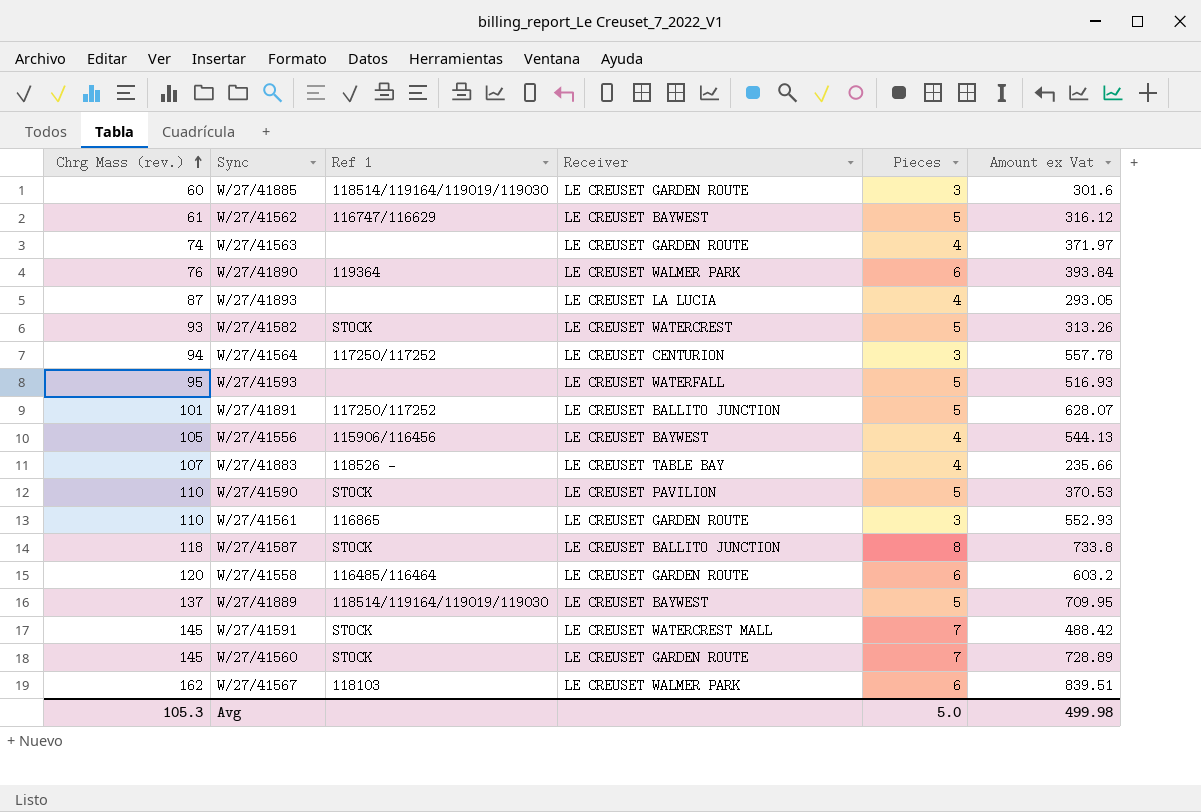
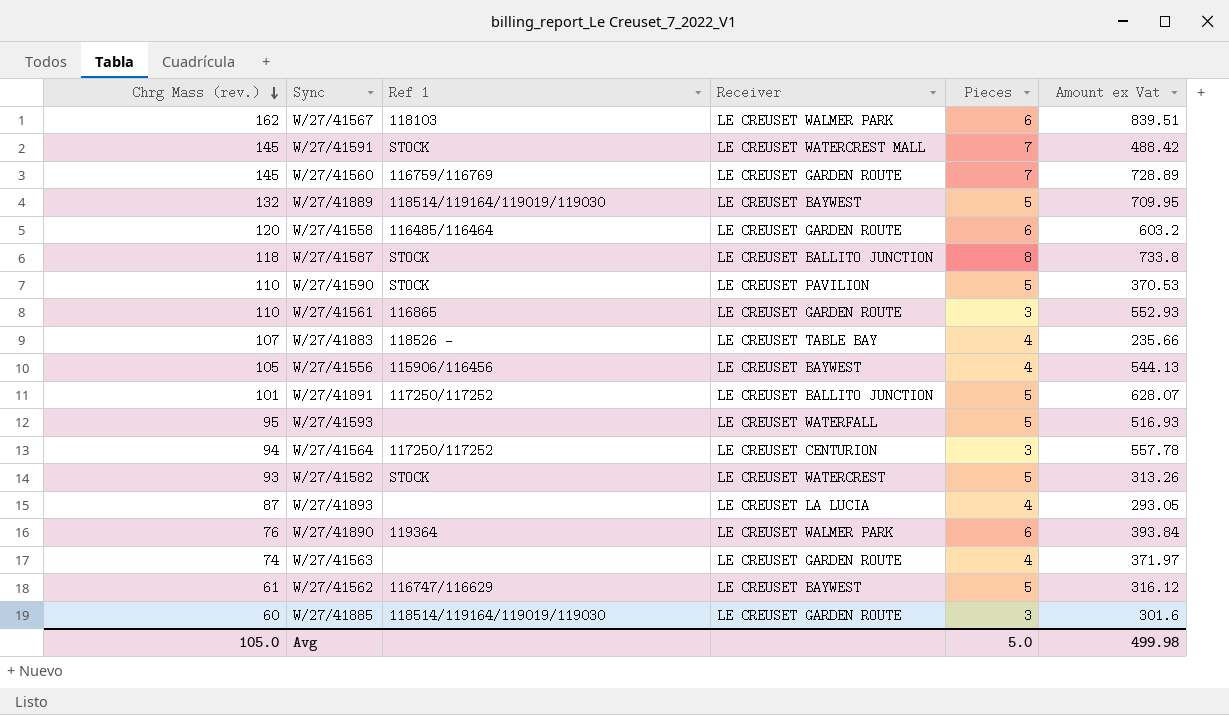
row order: Chrg Mass (rev.) ascending -> Chrg Mass (rev.) descending
W/27/41560 | Ref 1: STOCK -> 116759/116769
W/27/41889 | Chrg Mass (rev.): 137 -> 132
Avg | Chrg Mass (rev.): 105.3 -> 105.0

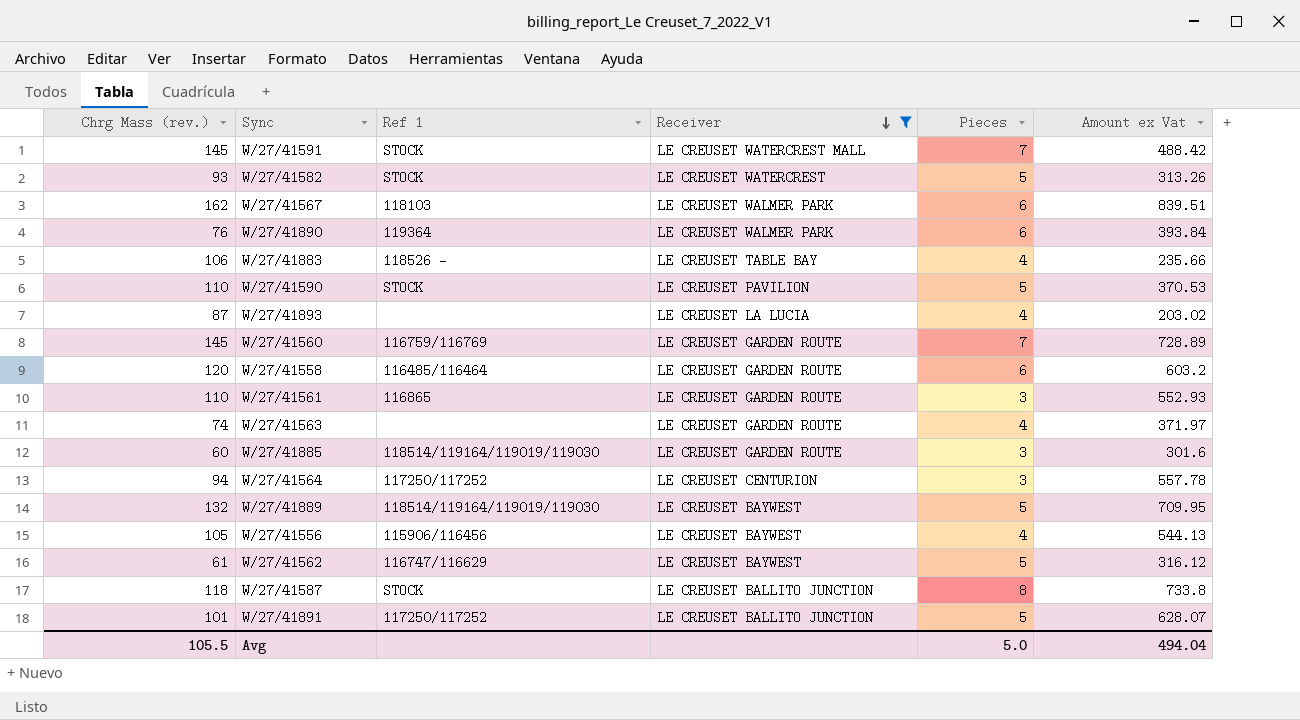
filter: none -> Receiver != LE CREUSET WATERFALL
row order: Chrg Mass (rev.) descending -> Receiver descending
W/27/41883 | Chrg Mass (rev.): 107 -> 106
W/27/41893 | Amount ex Vat: 293.05 -> 203.02
Avg | Chrg Mass (rev.): 105.0 -> 105.5
Avg | Amount ex Vat: 499.98 -> 494.04

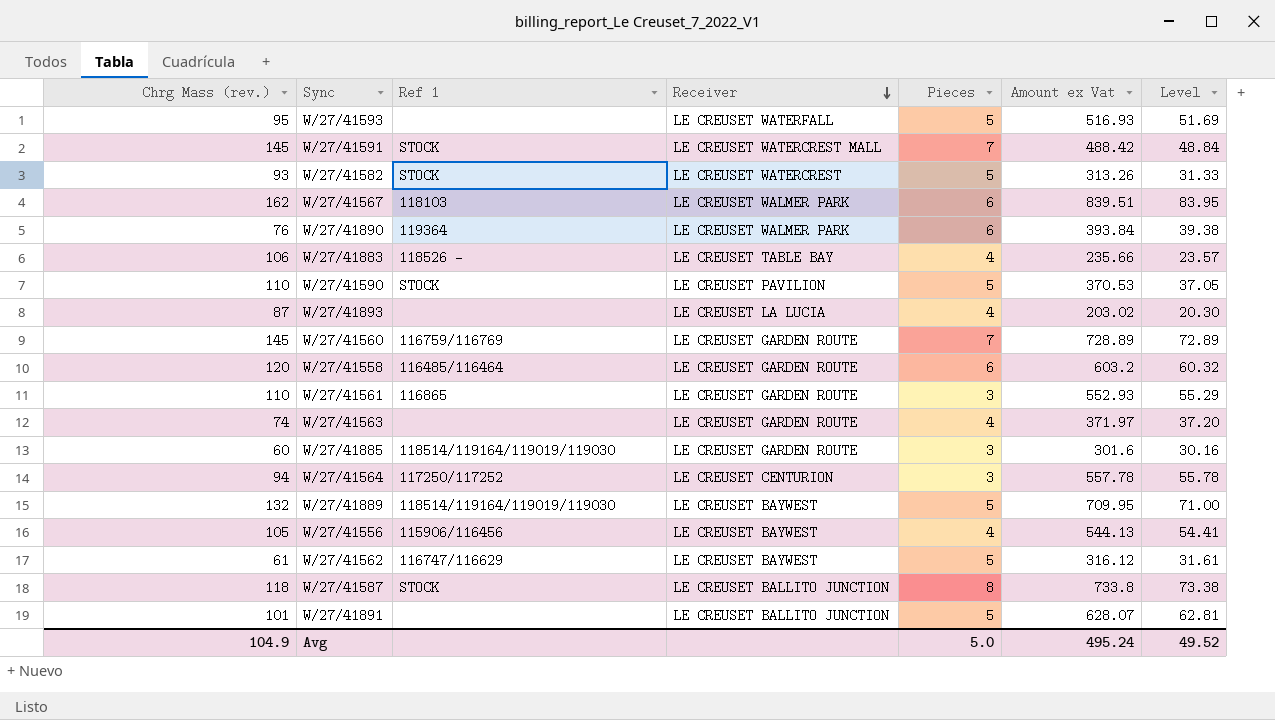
filter: Receiver != LE CREUSET WATERFALL -> none
column Level | formula: none -> [Amount ex Vat] * 0.1
W/27/41891 | Ref 1: 117250/117252 -> none
Avg | Chrg Mass (rev.): 105.5 -> 104.9
Avg | Amount ex Vat: 494.04 -> 495.24

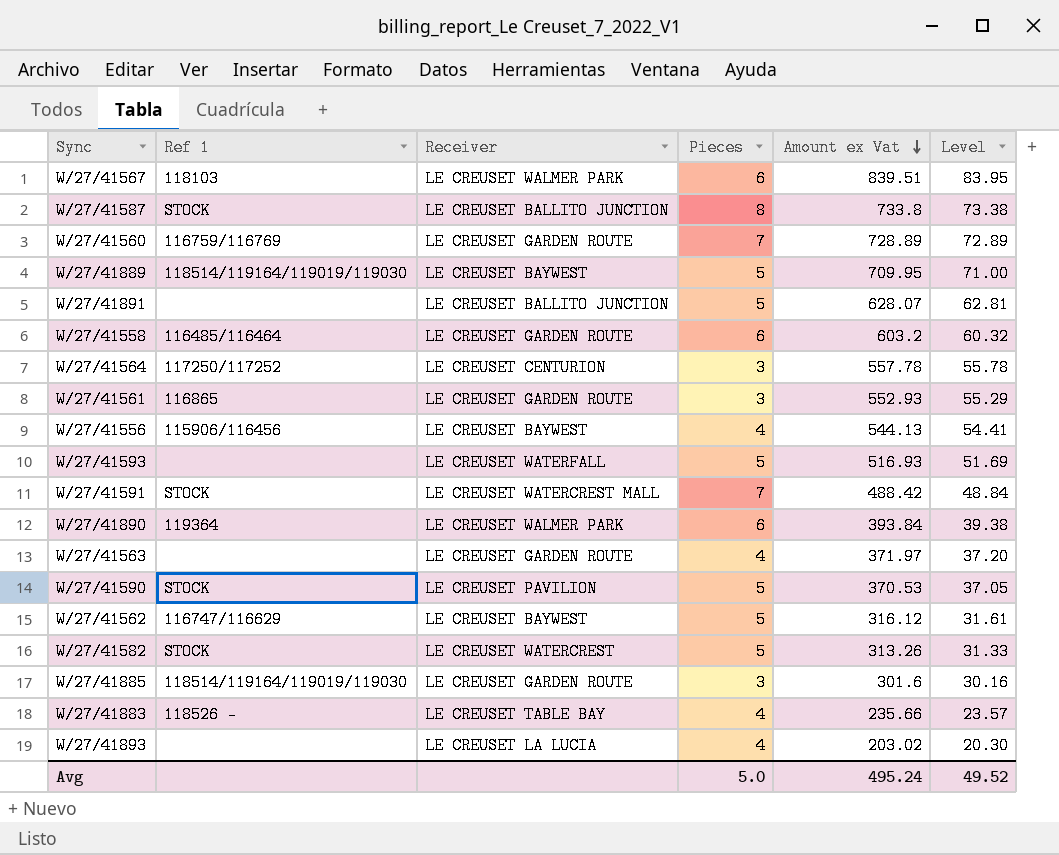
row order: Receiver descending -> Amount ex Vat descending
column Chrg Mass (rev.) | position: 1 -> none

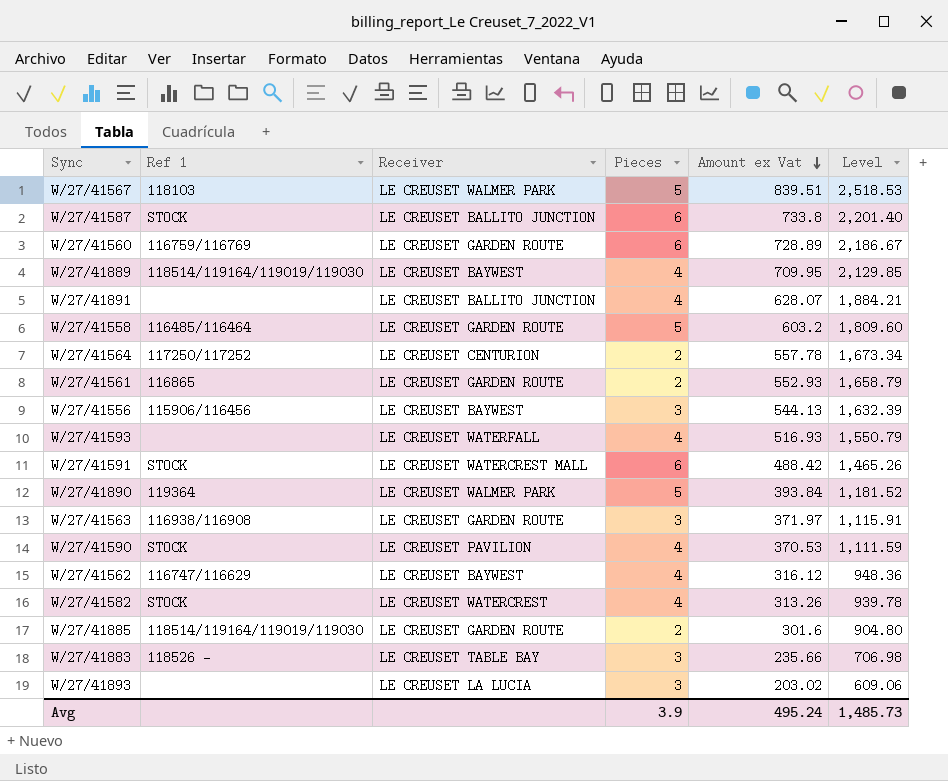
column Level | formula: [Amount ex Vat] * 0.1 -> [Amount ex Vat] * 3
W/27/41567 | Pieces: 6 -> 5
W/27/41587 | Pieces: 8 -> 6
W/27/41560 | Pieces: 7 -> 6
W/27/41889 | Pieces: 5 -> 4
W/27/41891 | Pieces: 5 -> 4
W/27/41558 | Pieces: 6 -> 5
W/27/41564 | Pieces: 3 -> 2
W/27/41561 | Pieces: 3 -> 2
W/27/41556 | Pieces: 4 -> 3
W/27/41593 | Pieces: 5 -> 4
W/27/41591 | Pieces: 7 -> 6
W/27/41890 | Pieces: 6 -> 5
W/27/41563 | Ref 1: none -> 116938/116908
W/27/41563 | Pieces: 4 -> 3
W/27/41590 | Pieces: 5 -> 4
W/27/41562 | Pieces: 5 -> 4
W/27/41582 | Pieces: 5 -> 4
W/27/41885 | Pieces: 3 -> 2
W/27/41883 | Pieces: 4 -> 3
W/27/41893 | Pieces: 4 -> 3
Avg | Pieces: 5.0 -> 3.9
Avg | Level: 49.52 -> 1,485.73

